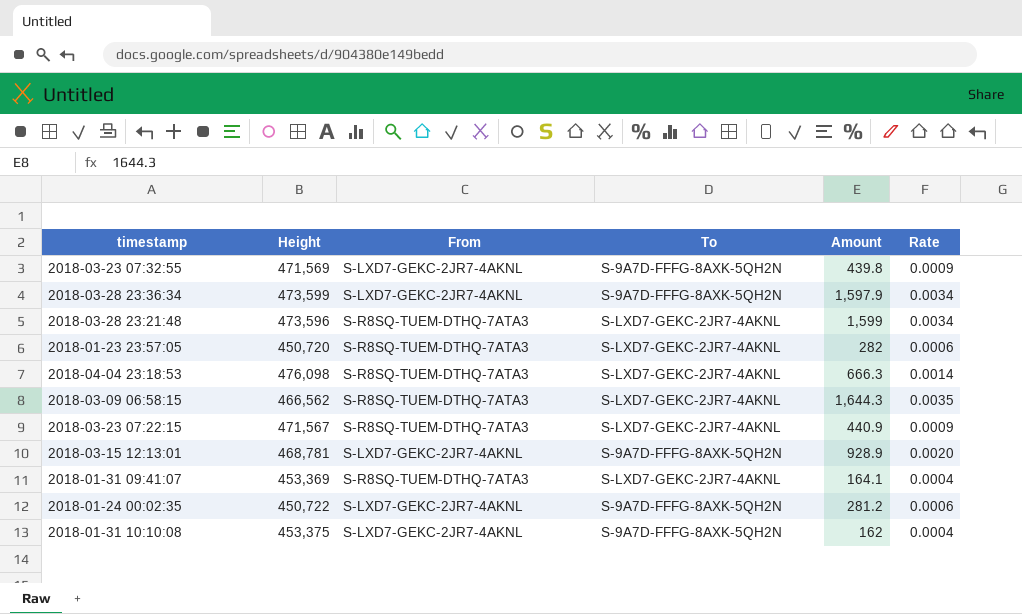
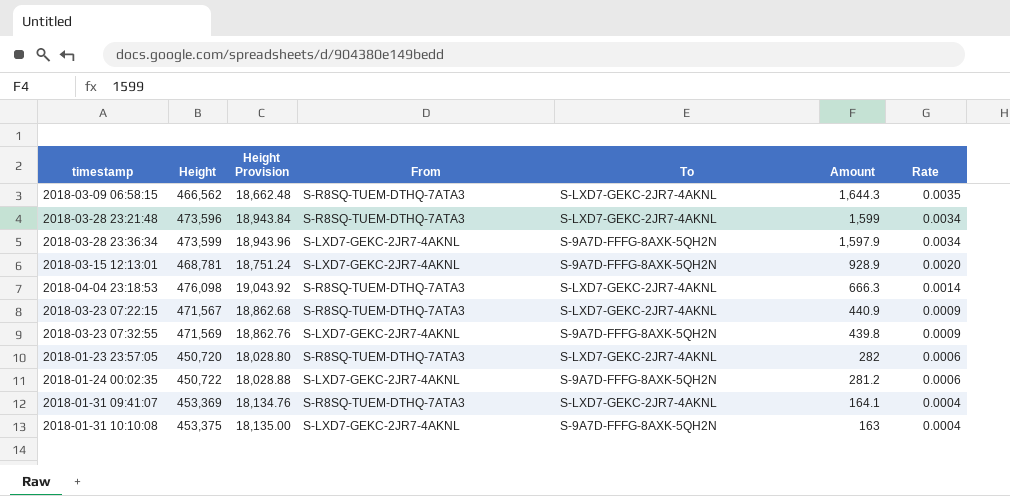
row order: none -> Amount descending
column Height Provision | formula: none -> [Height] * 0.04
2018-01-31 10:10:08 | Amount: 162 -> 163

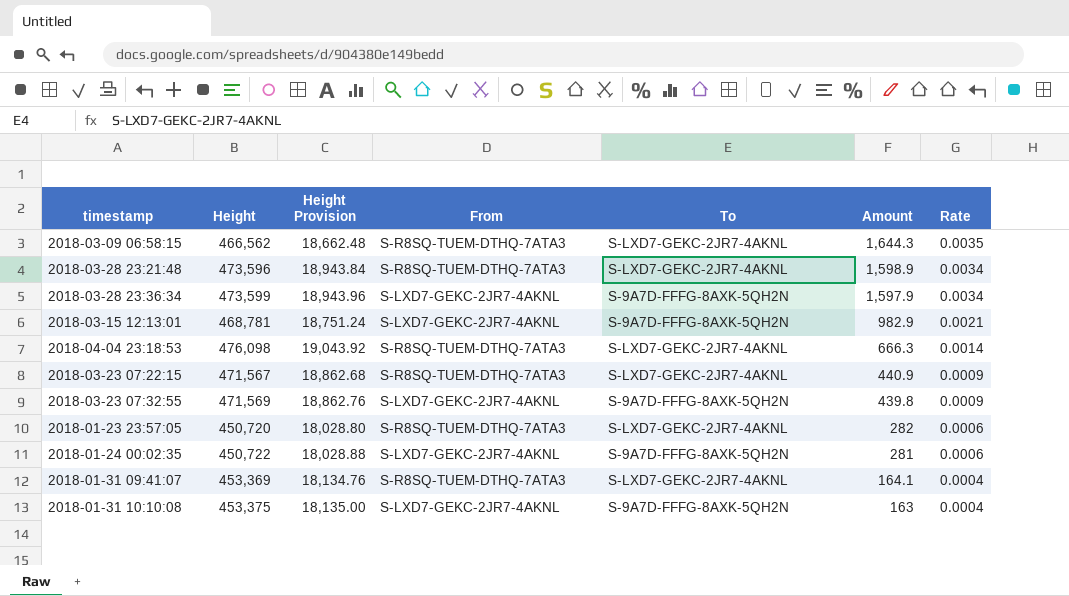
2018-03-28 23:21:48 | Amount: 1,599 -> 1,598.9
2018-03-15 12:13:01 | Amount: 928.9 -> 982.9
2018-03-15 12:13:01 | Rate: 0.0020 -> 0.0021
2018-01-24 00:02:35 | Amount: 281.2 -> 281

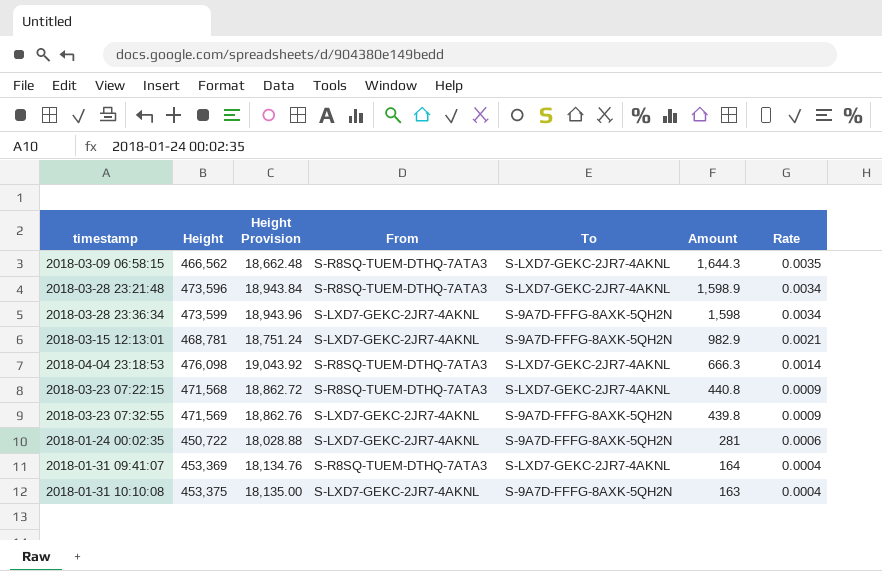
row 2018-01-23 23:57:05: 450,720 | 18,028.80 | S-R8SQ-TUEM-DTHQ-7ATA3 | S-LXD7-GEKC-2JR7-4AKNL | 282 | 0.0006 -> none
2018-03-28 23:36:34 | Amount: 1,597.9 -> 1,598
2018-03-23 07:22:15 | Height: 471,567 -> 471,568
2018-03-23 07:22:15 | Height Provision: 18,862.68 -> 18,862.72
2018-03-23 07:22:15 | Amount: 440.9 -> 440.8
2018-01-31 09:41:07 | Amount: 164.1 -> 164

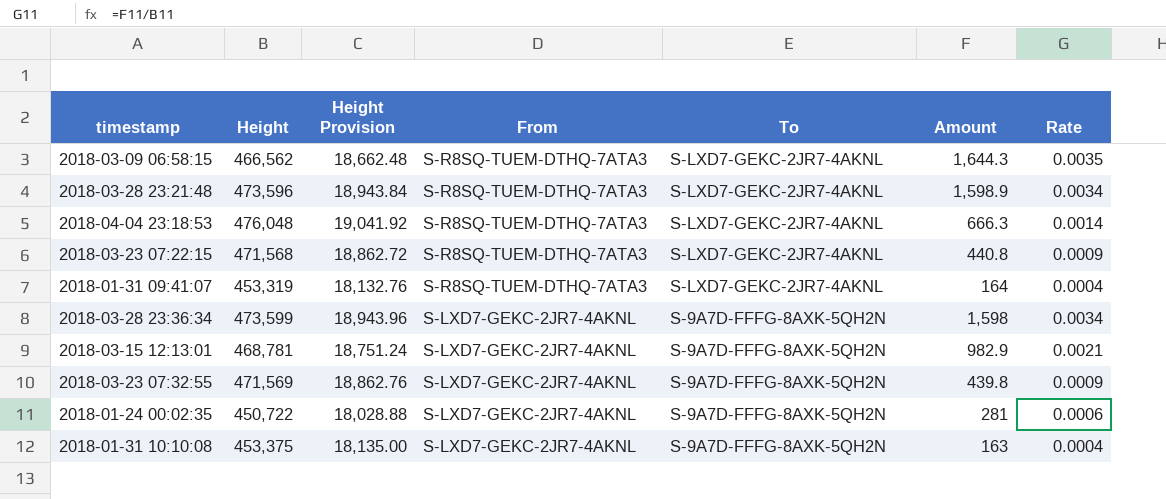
row order: Amount descending -> From descending
2018-04-04 23:18:53 | Height: 476,098 -> 476,048
2018-04-04 23:18:53 | Height Provision: 19,043.92 -> 19,041.92
2018-01-31 09:41:07 | Height: 453,369 -> 453,319
2018-01-31 09:41:07 | Height Provision: 18,134.76 -> 18,132.76

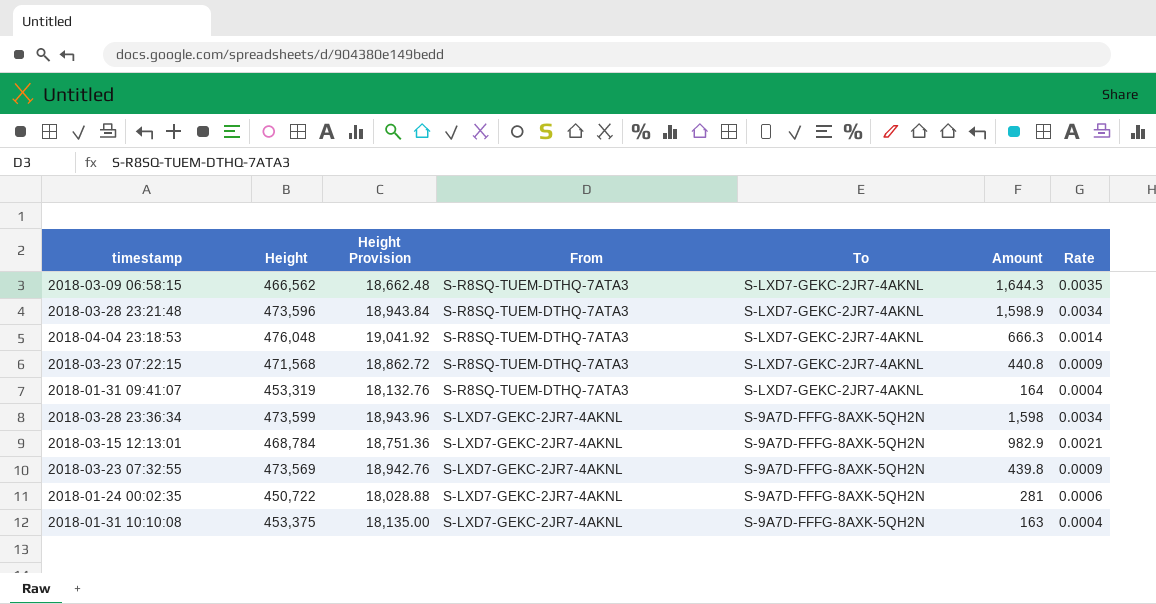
2018-03-15 12:13:01 | Height: 468,781 -> 468,784
2018-03-15 12:13:01 | Height Provision: 18,751.24 -> 18,751.36
2018-03-23 07:32:55 | Height: 471,569 -> 473,569
2018-03-23 07:32:55 | Height Provision: 18,862.76 -> 18,942.76

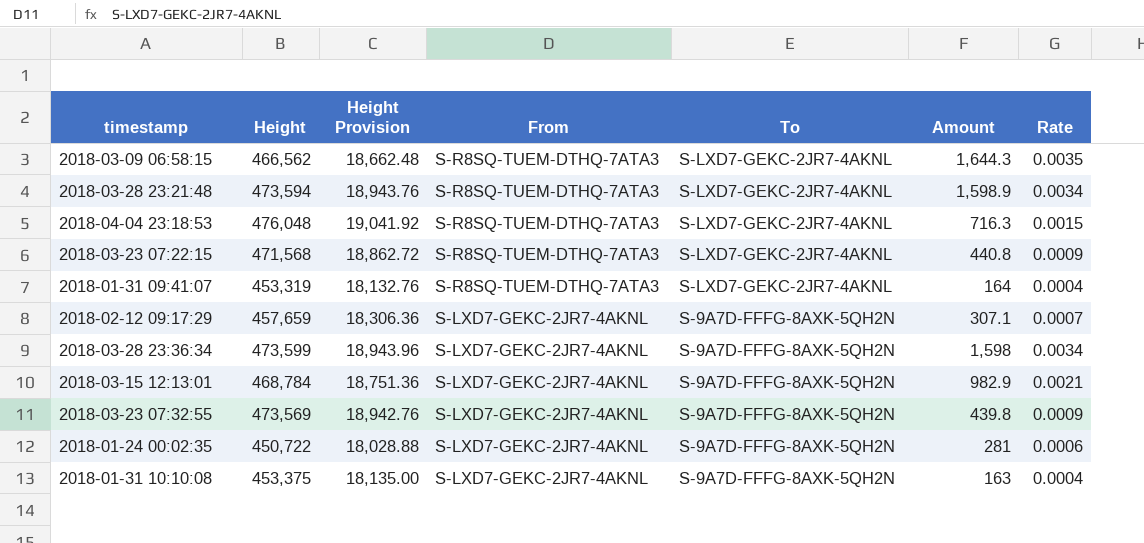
2018-03-28 23:21:48 | Height: 473,596 -> 473,594
2018-03-28 23:21:48 | Height Provision: 18,943.84 -> 18,943.76
2018-04-04 23:18:53 | Amount: 666.3 -> 716.3
2018-04-04 23:18:53 | Rate: 0.0014 -> 0.0015
row 2018-02-12 09:17:29: none -> 457,659 | 18,306.36 | S-LXD7-GEKC-2JR7-4AKNL | S-9A7D-FFFG-8AXK-5QH2N | 307.1 | 0.0007

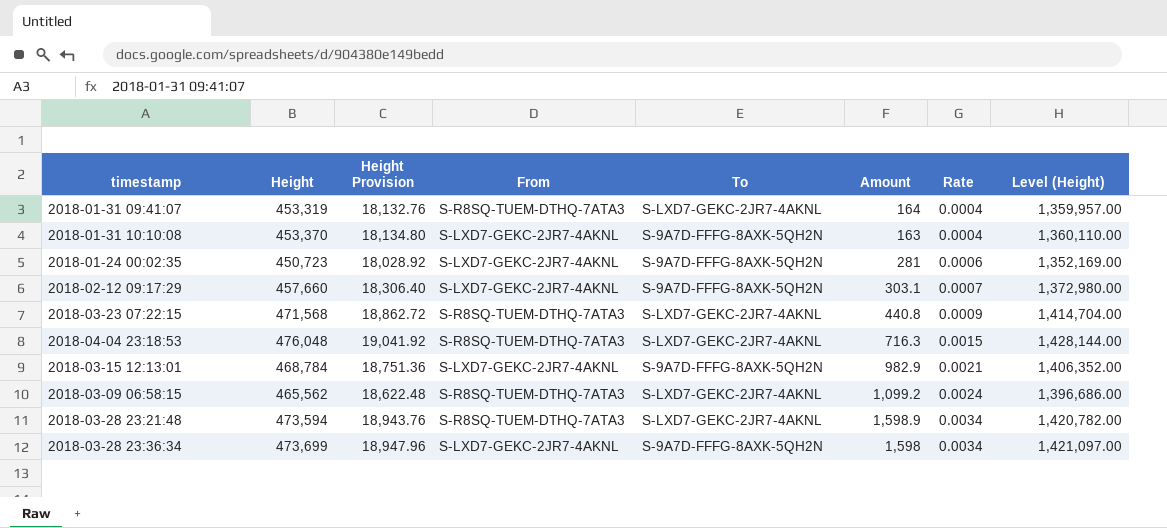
row order: From descending -> Rate ascending
column Level (Height) | formula: none -> [Height] * 3
row 2018-03-23 07:32:55: 473,569 | 18,942.76 | S-LXD7-GEKC-2JR7-4AKNL | S-9A7D-FFFG-8AXK-5QH2N | 439.8 | 0.0009 -> none
2018-01-31 10:10:08 | Height: 453,375 -> 453,370
2018-01-31 10:10:08 | Height Provision: 18,135.00 -> 18,134.80
2018-01-24 00:02:35 | Height: 450,722 -> 450,723
2018-01-24 00:02:35 | Height Provision: 18,028.88 -> 18,028.92
2018-02-12 09:17:29 | Height: 457,659 -> 457,660
2018-02-12 09:17:29 | Height Provision: 18,306.36 -> 18,306.40
2018-02-12 09:17:29 | Amount: 307.1 -> 303.1
2018-03-09 06:58:15 | Height: 466,562 -> 465,562
2018-03-09 06:58:15 | Height Provision: 18,662.48 -> 18,622.48
2018-03-09 06:58:15 | Amount: 1,644.3 -> 1,099.2
2018-03-09 06:58:15 | Rate: 0.0035 -> 0.0024
2018-03-28 23:36:34 | Height: 473,599 -> 473,699
2018-03-28 23:36:34 | Height Provision: 18,943.96 -> 18,947.96

